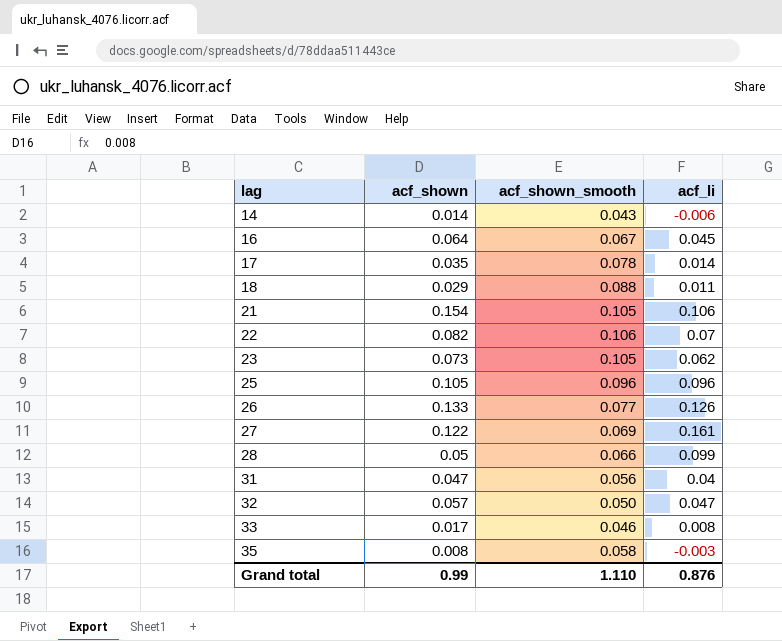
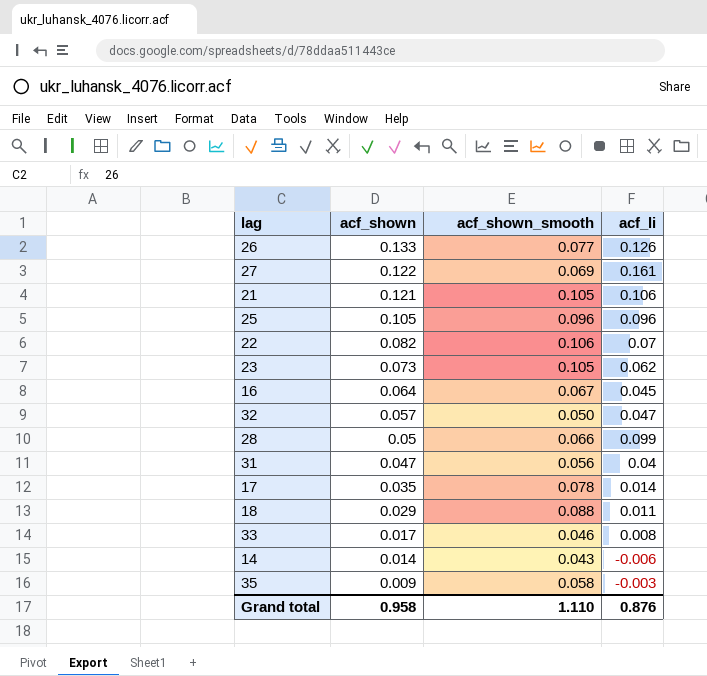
row order: lag ascending -> acf_shown descending
21 | acf_shown: 0.154 -> 0.121
35 | acf_shown: 0.008 -> 0.009
Grand total | acf_shown: 0.99 -> 0.958

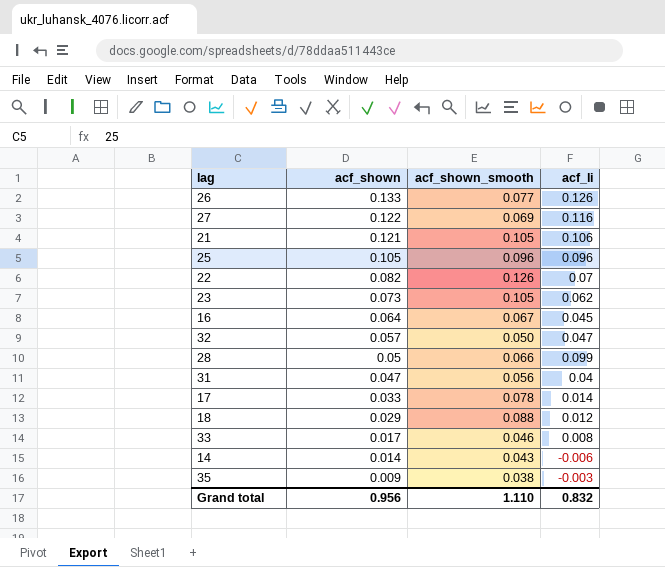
27 | acf_li: 0.161 -> 0.116
22 | acf_shown_smooth: 0.106 -> 0.126
17 | acf_shown: 0.035 -> 0.033
18 | acf_li: 0.011 -> 0.012
35 | acf_shown_smooth: 0.058 -> 0.038
Grand total | acf_shown: 0.958 -> 0.956
Grand total | acf_li: 0.876 -> 0.832

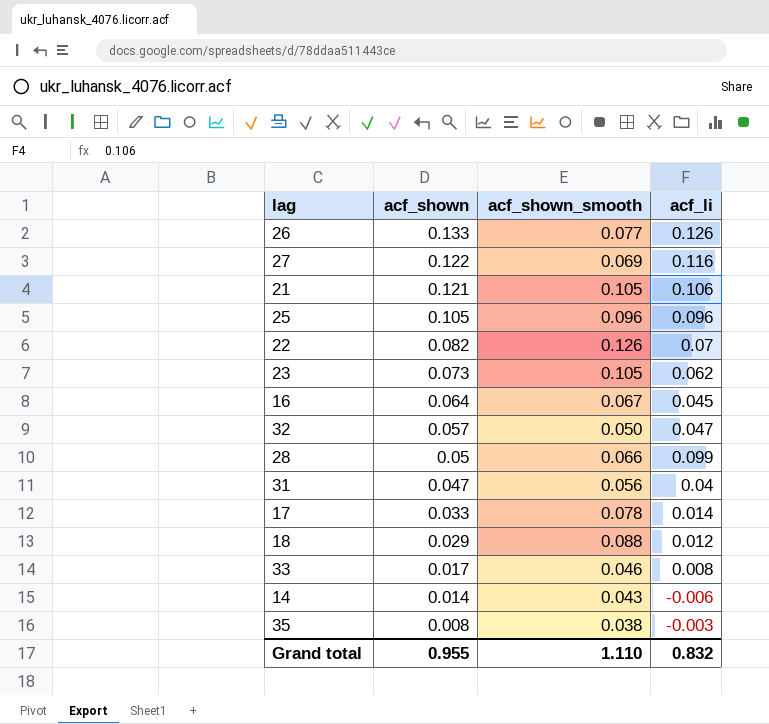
35 | acf_shown: 0.009 -> 0.008
Grand total | acf_shown: 0.956 -> 0.955

